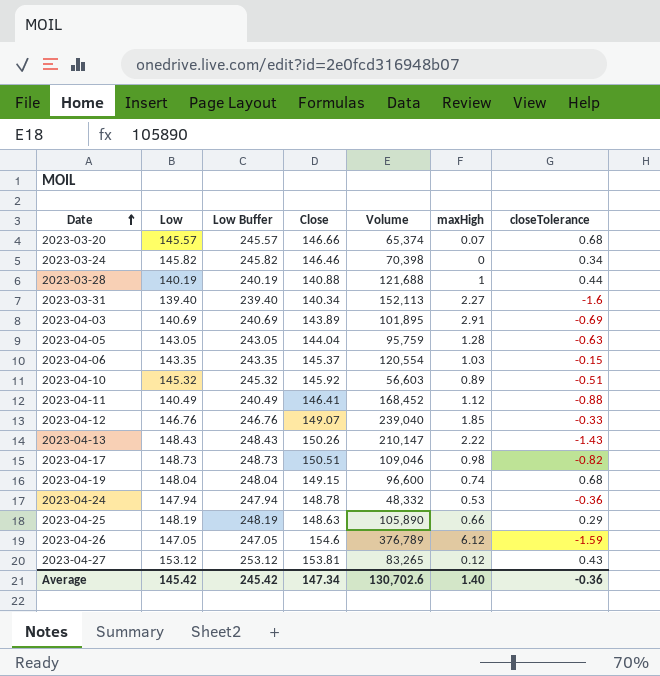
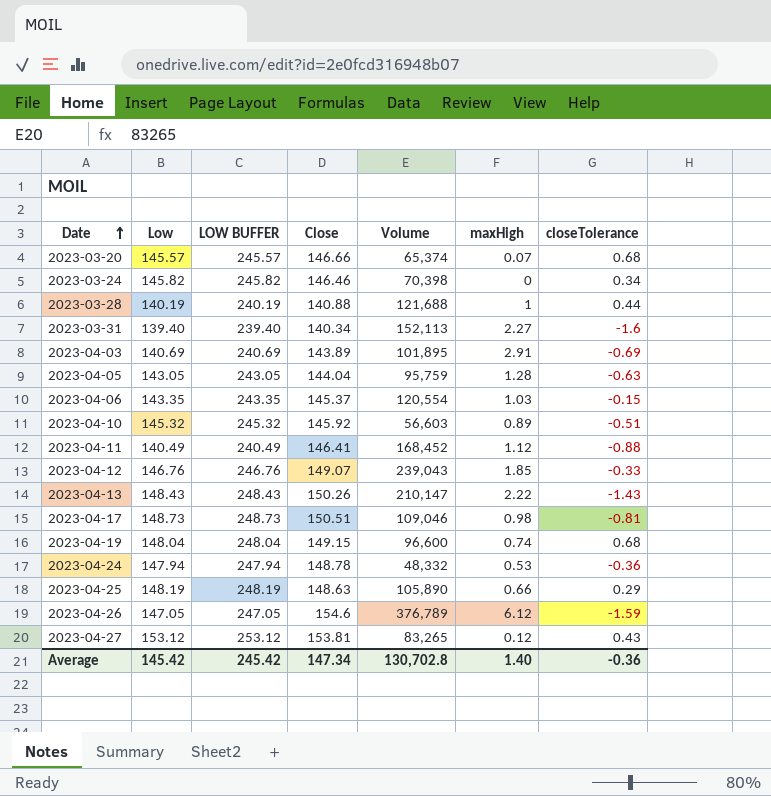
column name: Low Buffer -> LOW BUFFER
2023-04-12 | Volume: 239,040 -> 239,043
2023-04-17 | closeTolerance: -0.82 -> -0.81
Average | Volume: 130,702.6 -> 130,702.8

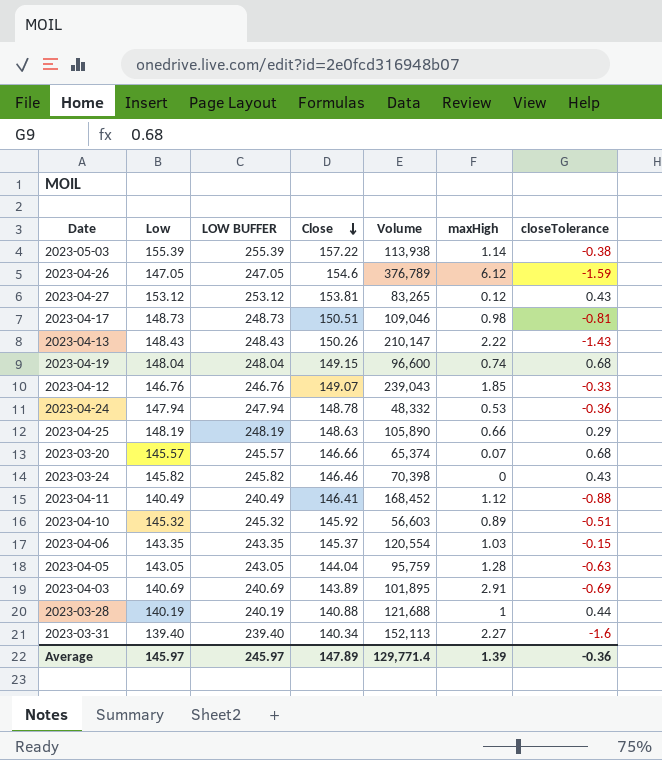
row order: Date ascending -> Close descending
row 2023-05-03: none -> 155.39 | 255.39 | 157.22 | 113,938 | 1.14 | -0.38
2023-03-24 | closeTolerance: 0.34 -> 0.43
Average | Low: 145.42 -> 145.97
Average | LOW BUFFER: 245.42 -> 245.97
Average | Close: 147.34 -> 147.89
Average | Volume: 130,702.8 -> 129,771.4
Average | maxHigh: 1.40 -> 1.39

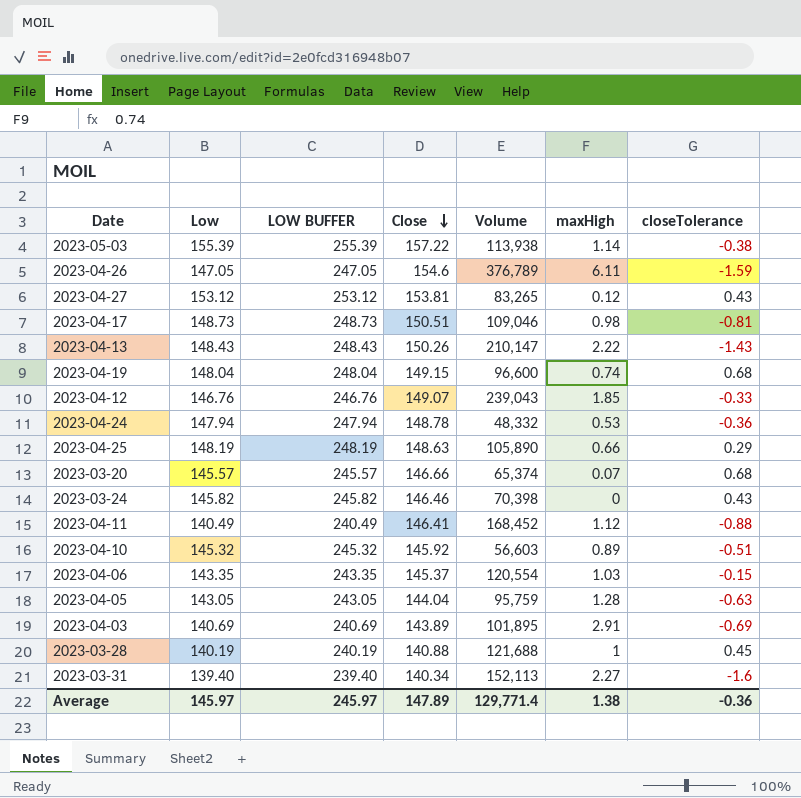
2023-04-26 | maxHigh: 6.12 -> 6.11
2023-03-28 | closeTolerance: 0.44 -> 0.45
Average | maxHigh: 1.39 -> 1.38

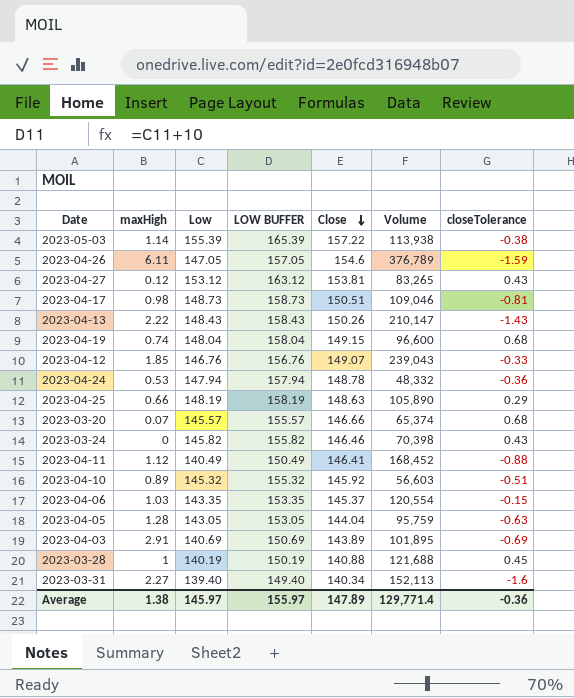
column maxHigh | position: 6 -> 2
column LOW BUFFER | formula: [Low] + 100 -> [Low] + 10
Average | LOW BUFFER: 245.97 -> 155.97

